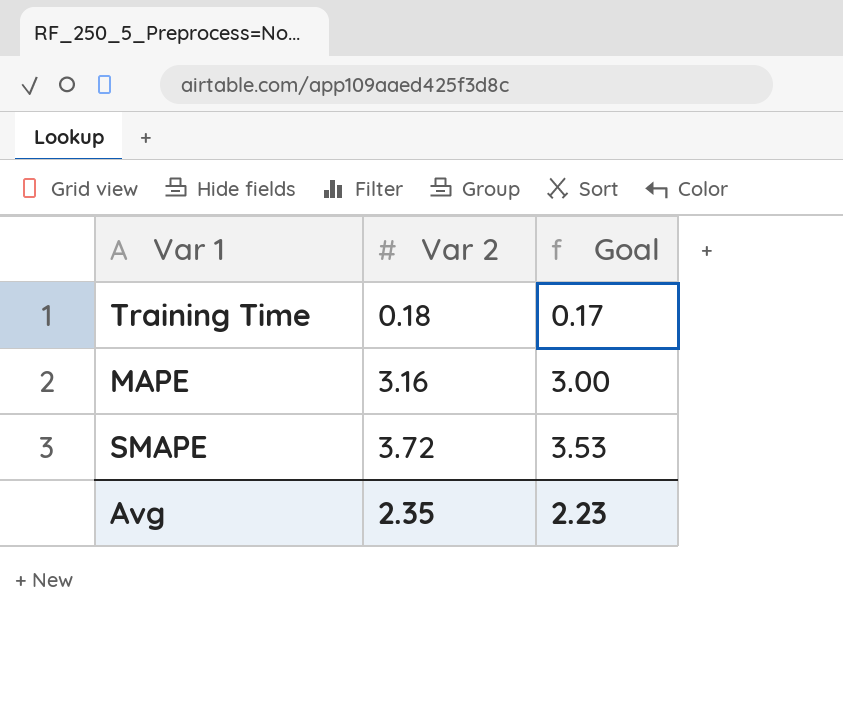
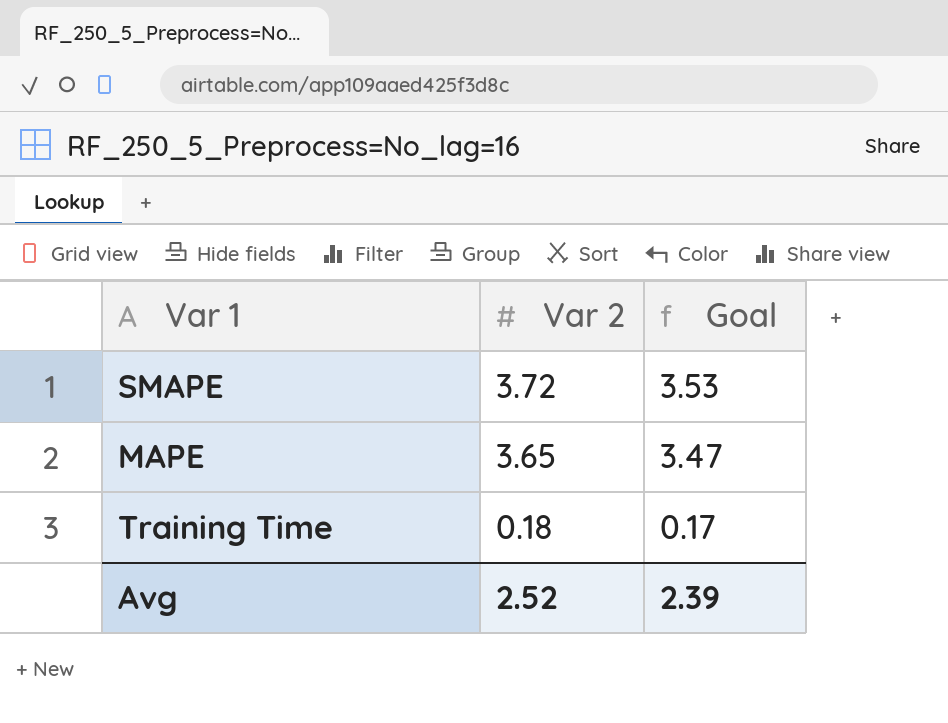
row order: Var 2 ascending -> Var 2 descending
MAPE | Var 2: 3.16 -> 3.65
MAPE | Goal: 3.00 -> 3.47
Avg | Var 2: 2.35 -> 2.52
Avg | Goal: 2.23 -> 2.39

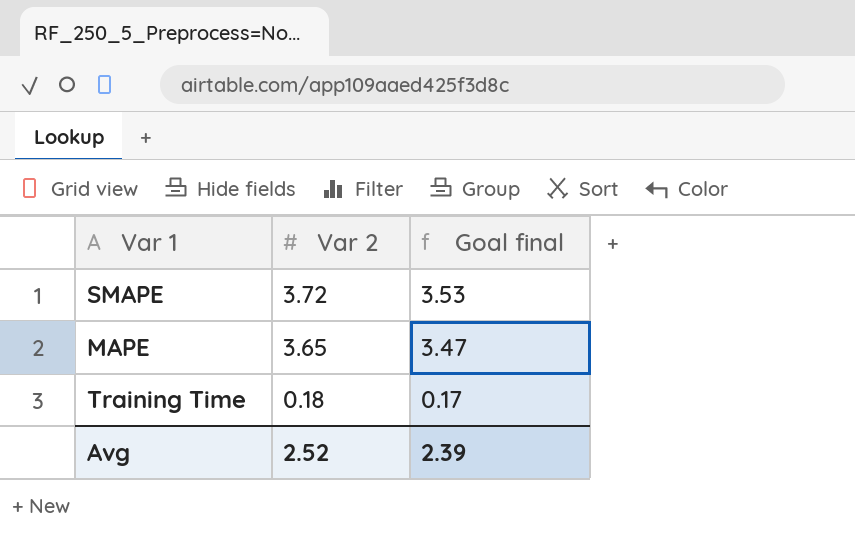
column name: Goal -> Goal final

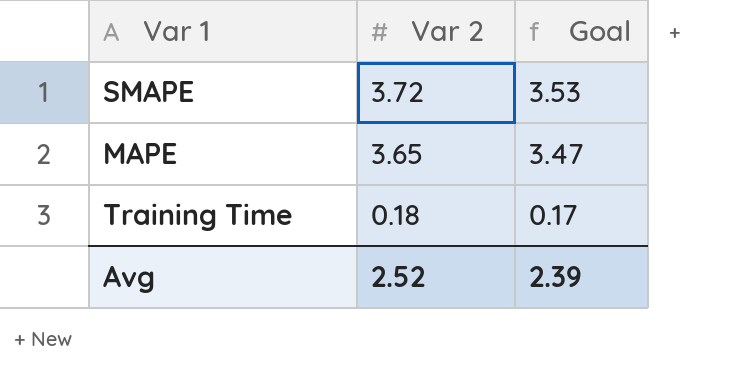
column name: Goal final -> Goal

